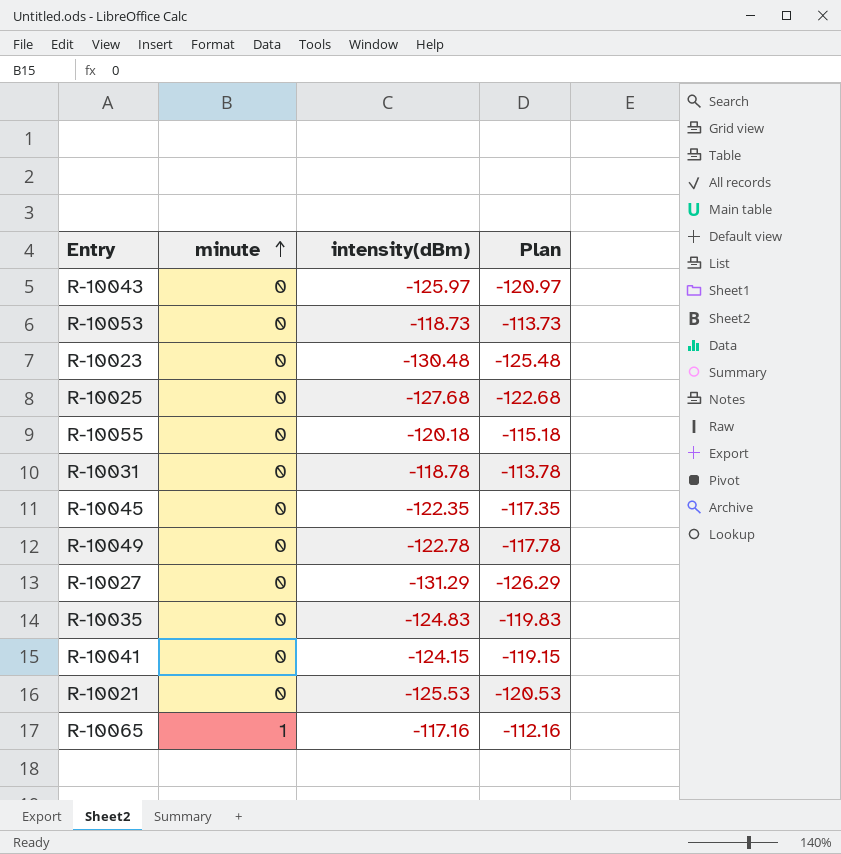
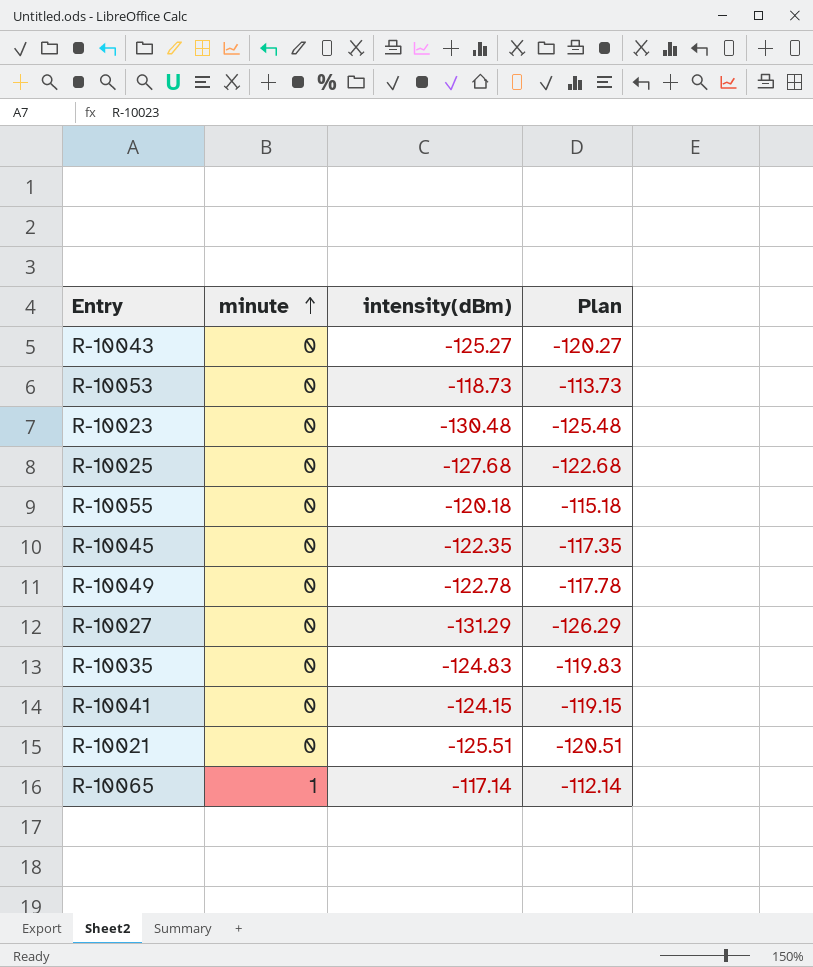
row R-10031: 0 | -118.78 | -113.78 -> none
R-10043 | intensity(dBm): -125.97 -> -125.27
R-10043 | Plan: -120.97 -> -120.27
R-10021 | intensity(dBm): -125.53 -> -125.51
R-10021 | Plan: -120.53 -> -120.51
R-10065 | intensity(dBm): -117.16 -> -117.14
R-10065 | Plan: -112.16 -> -112.14

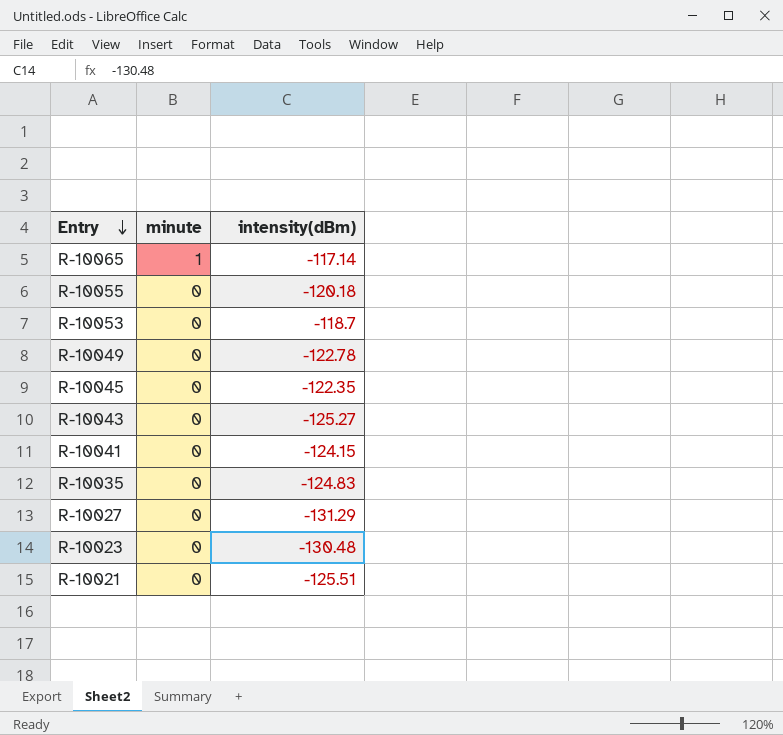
row order: minute ascending -> Entry descending
column Plan | formula: [intensity(dBm)] + 5 -> none
row R-10025: 0 | -127.68 | -122.68 -> none
R-10053 | intensity(dBm): -118.73 -> -118.7

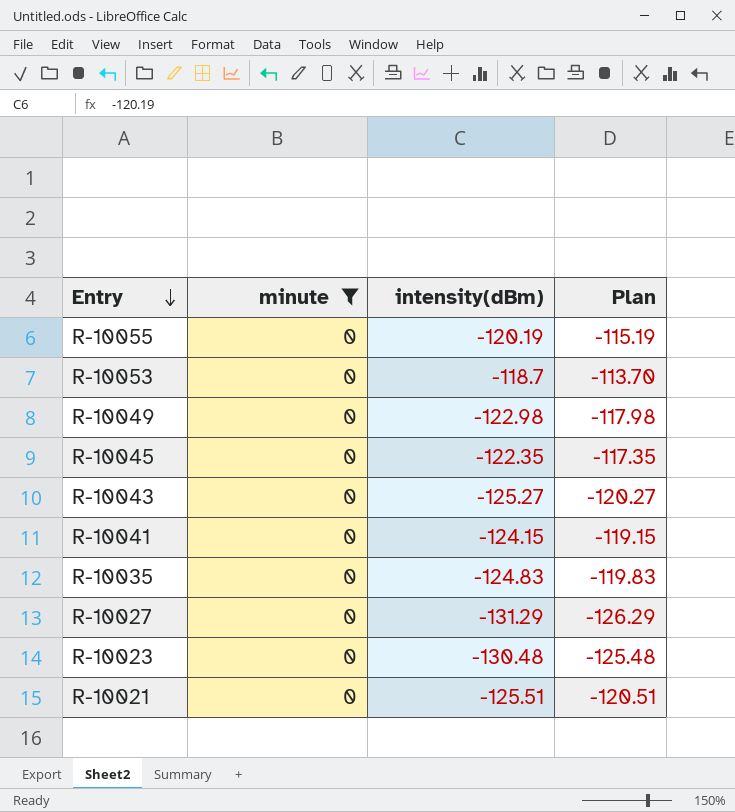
filter: none -> minute = 0
column Plan | formula: none -> [intensity(dBm)] + 5
R-10055 | intensity(dBm): -120.18 -> -120.19
R-10049 | intensity(dBm): -122.78 -> -122.98

